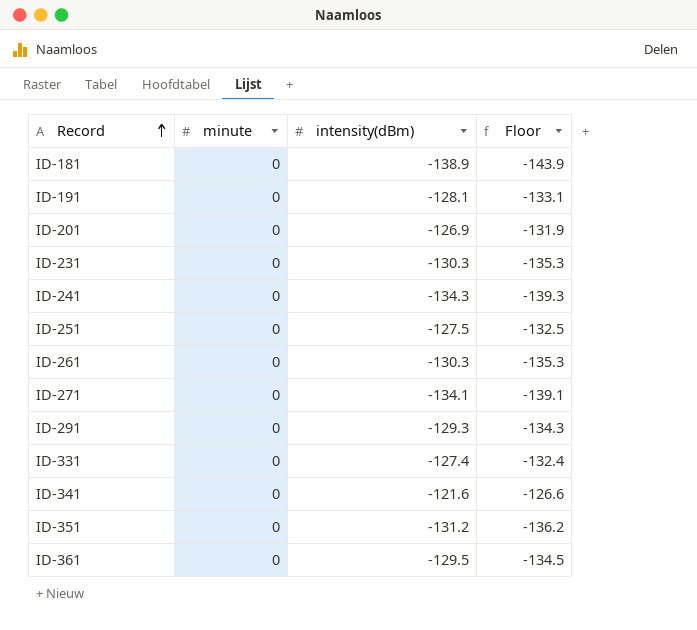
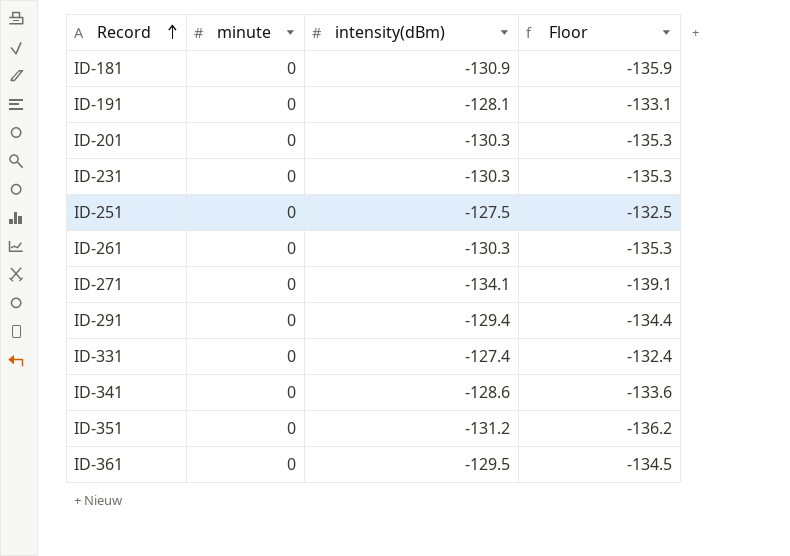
row ID-241: 0 | -134.3 | -139.3 -> none
ID-181 | intensity(dBm): -138.9 -> -130.9
ID-181 | Floor: -143.9 -> -135.9
ID-201 | intensity(dBm): -126.9 -> -130.3
ID-201 | Floor: -131.9 -> -135.3
ID-291 | intensity(dBm): -129.3 -> -129.4
ID-291 | Floor: -134.3 -> -134.4
ID-341 | intensity(dBm): -121.6 -> -128.6
ID-341 | Floor: -126.6 -> -133.6

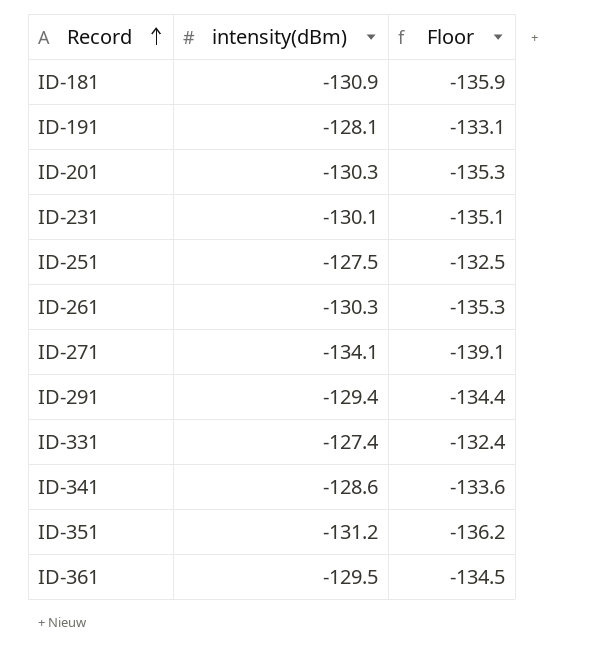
column minute | position: 2 -> none
ID-231 | intensity(dBm): -130.3 -> -130.1
ID-231 | Floor: -135.3 -> -135.1

